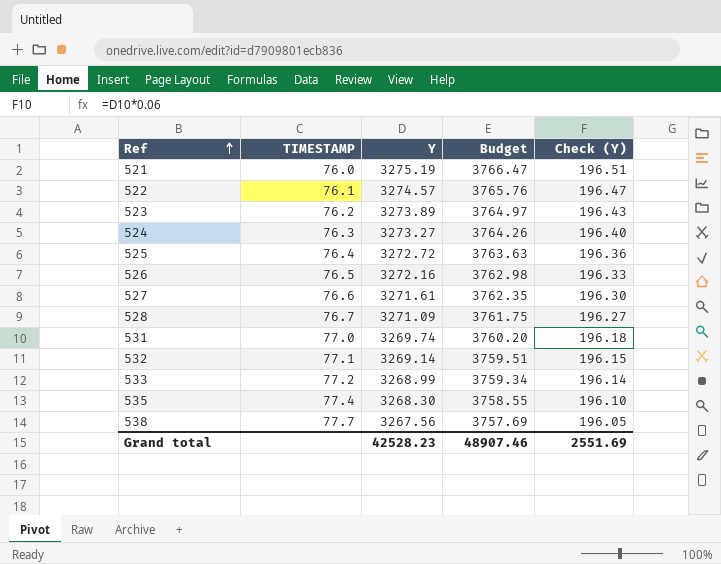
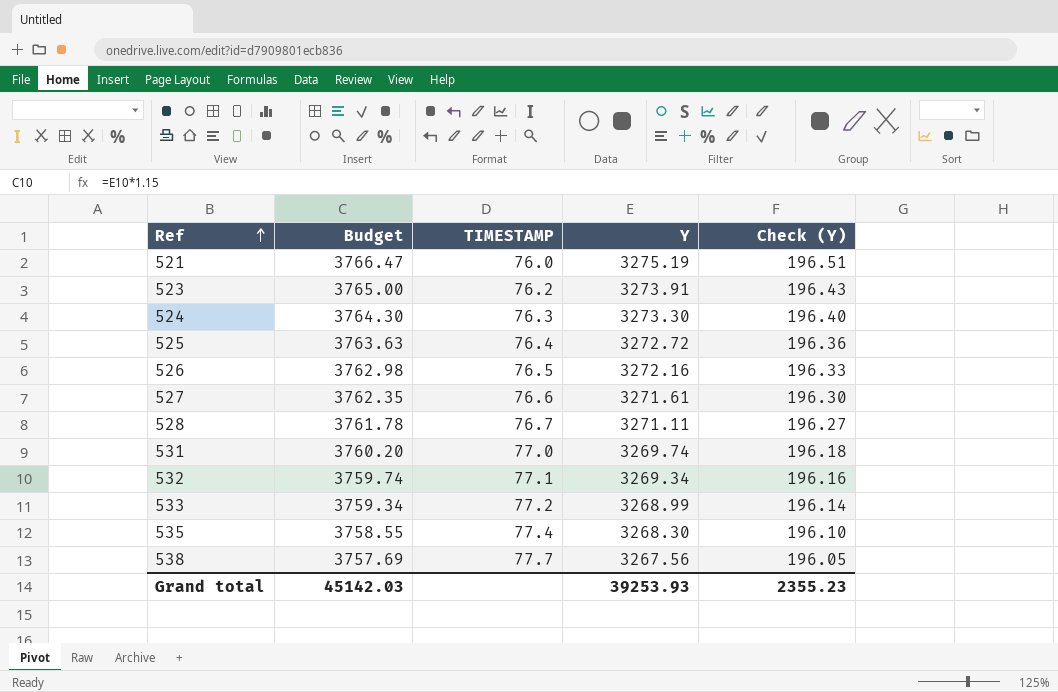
column Budget | position: 4 -> 2
row 522: 76.1 | 3274.57 | 3765.76 | 196.47 -> none
523 | Budget: 3764.97 -> 3765.00
523 | Y: 3273.89 -> 3273.91
524 | Budget: 3764.26 -> 3764.30
524 | Y: 3273.27 -> 3273.30
528 | Budget: 3761.75 -> 3761.78
528 | Y: 3271.09 -> 3271.11
532 | Budget: 3759.51 -> 3759.74
532 | Y: 3269.14 -> 3269.34
532 | Check (Y): 196.15 -> 196.16
Grand total | Budget: 48907.46 -> 45142.03
Grand total | Y: 42528.23 -> 39253.93
Grand total | Check (Y): 2551.69 -> 2355.23

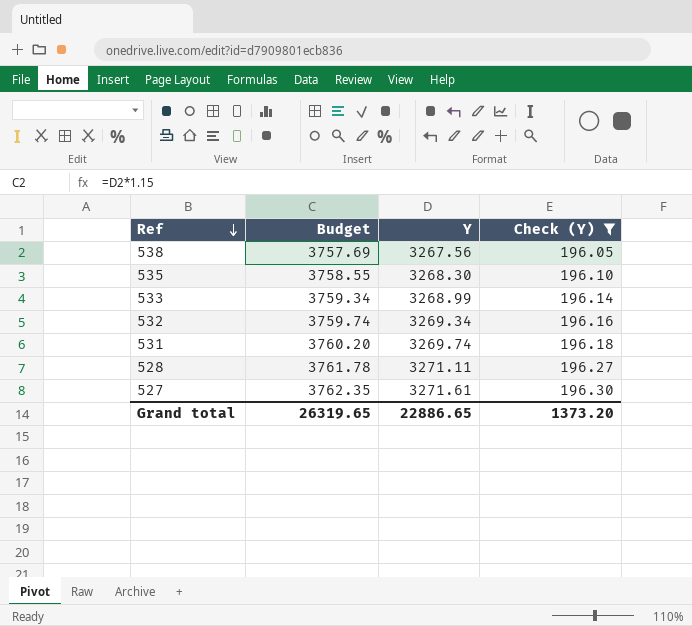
filter: none -> Check (Y) <= 196.30
row order: Ref ascending -> Ref descending
column TIMESTAMP | position: 3 -> none
Grand total | Budget: 45142.03 -> 26319.65
Grand total | Y: 39253.93 -> 22886.65
Grand total | Check (Y): 2355.23 -> 1373.20

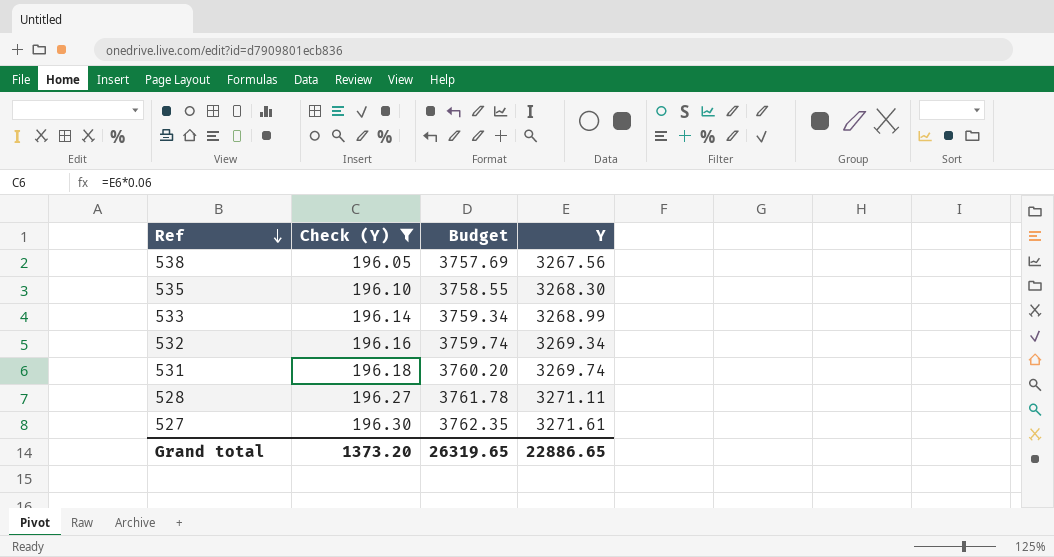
column Check (Y) | position: 4 -> 2

